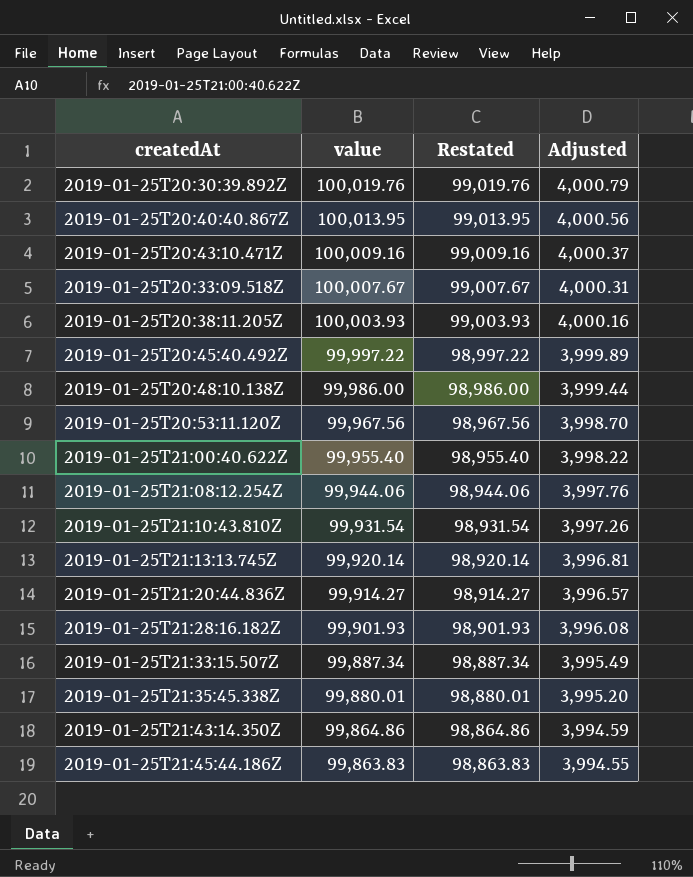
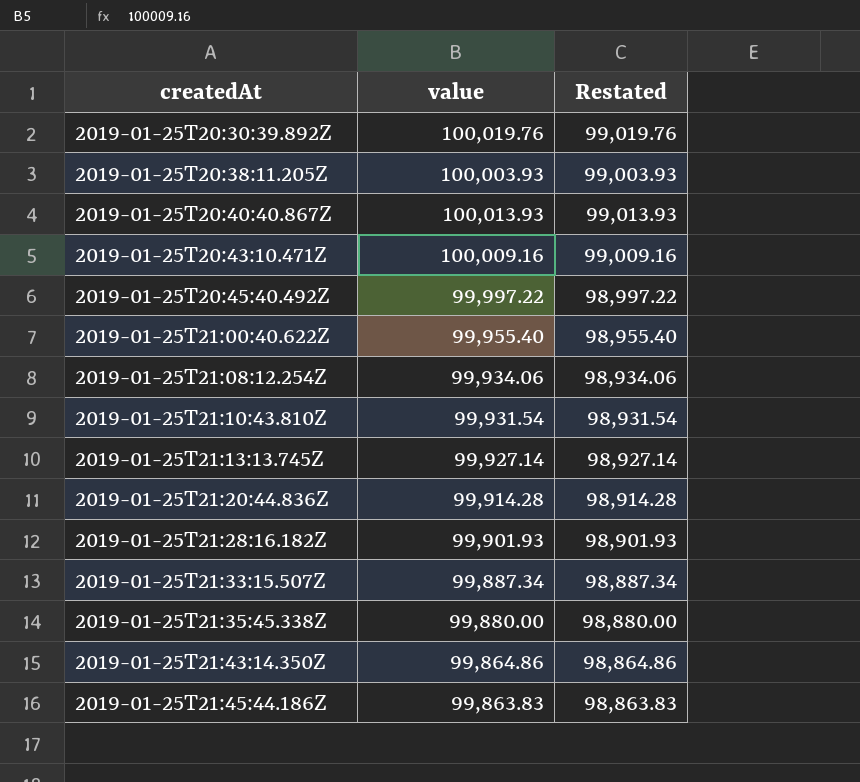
row order: value descending -> createdAt ascending
column Adjusted | formula: [value] * 0.04 -> none
row 2019-01-25T20:33:09.518Z: 100,007.67 | 99,007.67 | 4,000.31 -> none
row 2019-01-25T20:48:10.138Z: 99,986.00 | 98,986.00 | 3,999.44 -> none
row 2019-01-25T20:53:11.120Z: 99,967.56 | 98,967.56 | 3,998.70 -> none
2019-01-25T20:40:40.867Z | value: 100,013.95 -> 100,013.93
2019-01-25T20:40:40.867Z | Restated: 99,013.95 -> 99,013.93
2019-01-25T21:08:12.254Z | value: 99,944.06 -> 99,934.06
2019-01-25T21:08:12.254Z | Restated: 98,944.06 -> 98,934.06
2019-01-25T21:13:13.745Z | value: 99,920.14 -> 99,927.14
2019-01-25T21:13:13.745Z | Restated: 98,920.14 -> 98,927.14
2019-01-25T21:20:44.836Z | value: 99,914.27 -> 99,914.28
2019-01-25T21:20:44.836Z | Restated: 98,914.27 -> 98,914.28
2019-01-25T21:35:45.338Z | value: 99,880.01 -> 99,880.00
2019-01-25T21:35:45.338Z | Restated: 98,880.01 -> 98,880.00

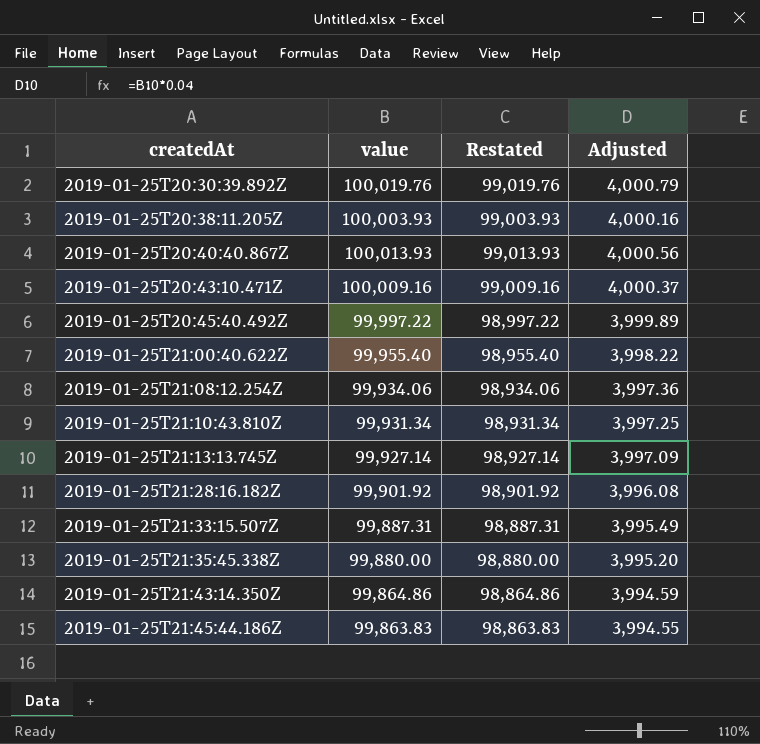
column Adjusted | formula: none -> [value] * 0.04
row 2019-01-25T21:20:44.836Z: 99,914.28 | 98,914.28 -> none
2019-01-25T21:10:43.810Z | value: 99,931.54 -> 99,931.34
2019-01-25T21:10:43.810Z | Restated: 98,931.54 -> 98,931.34
2019-01-25T21:28:16.182Z | value: 99,901.93 -> 99,901.92
2019-01-25T21:28:16.182Z | Restated: 98,901.93 -> 98,901.92
2019-01-25T21:33:15.507Z | value: 99,887.34 -> 99,887.31
2019-01-25T21:33:15.507Z | Restated: 98,887.34 -> 98,887.31

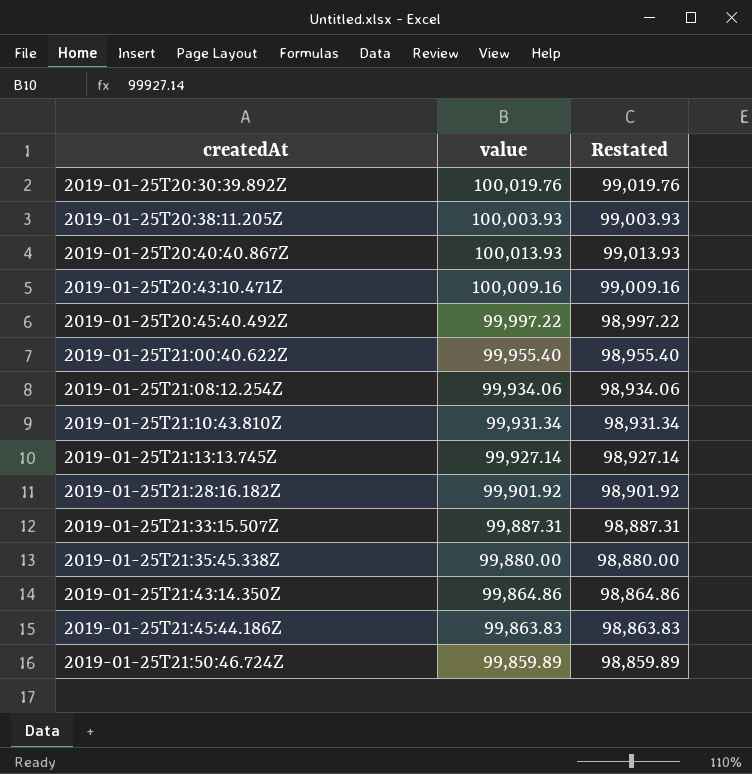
column Adjusted | formula: [value] * 0.04 -> none
row 2019-01-25T21:50:46.724Z: none -> 99,859.89 | 98,859.89

